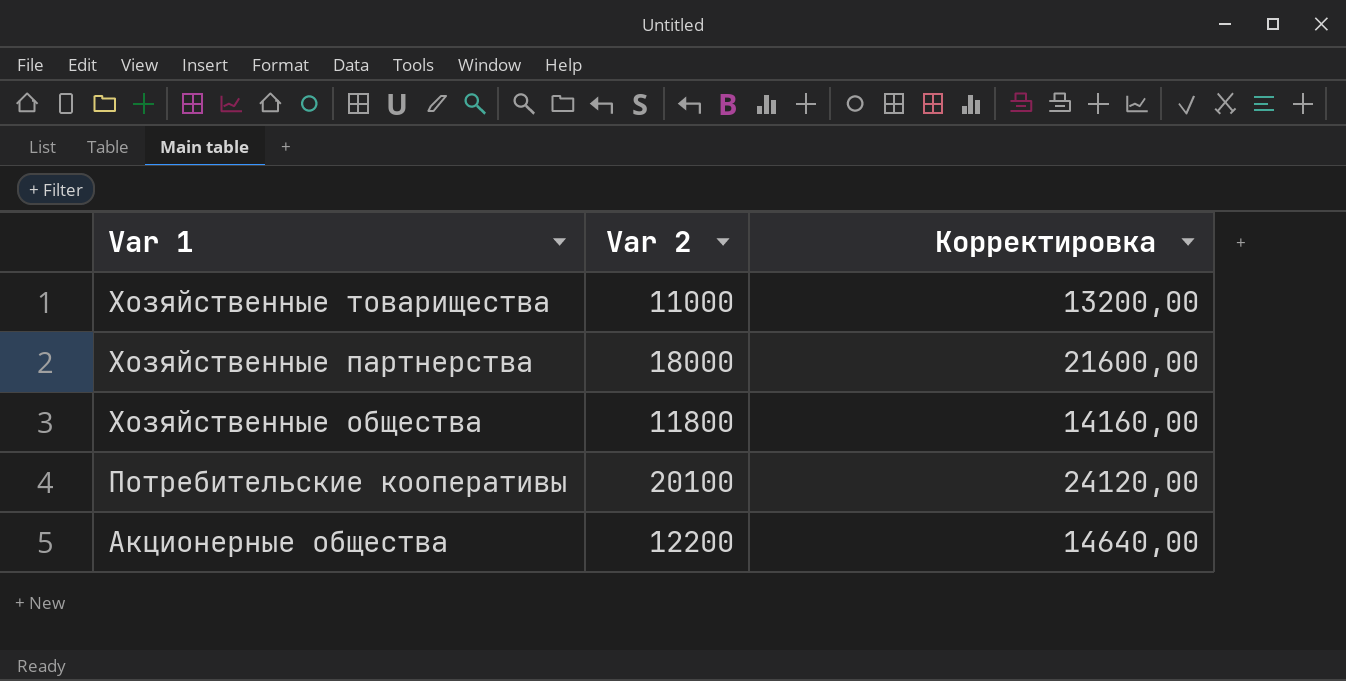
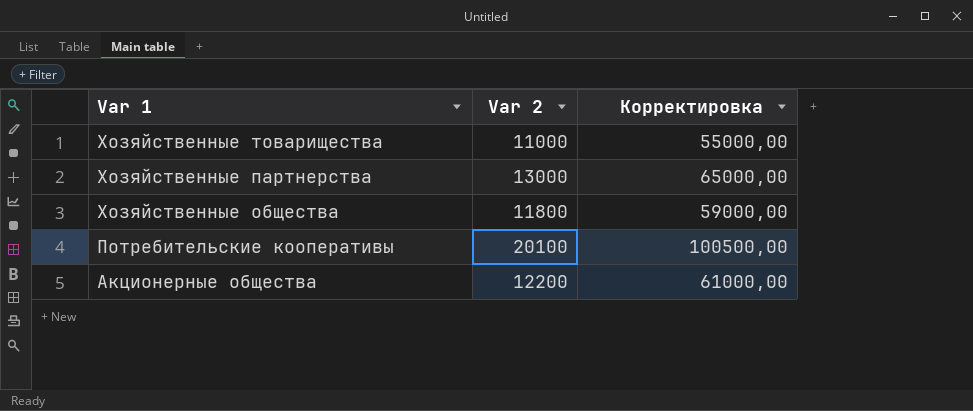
column Корректировка | formula: [Var 2] * 1,2 -> [Var 2] * 5
Хозяйственные партнерства | Var 2: 18000 -> 13000

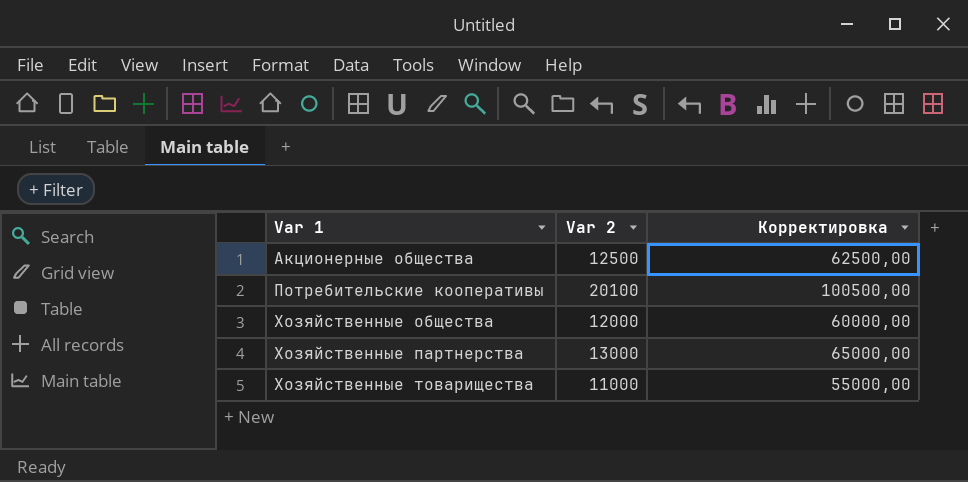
row order: Var 1 descending -> Var 1 ascending
Акционерные общества | Var 2: 12200 -> 12500
Акционерные общества | Корректировка: 61000,00 -> 62500,00
Хозяйственные общества | Var 2: 11800 -> 12000
Хозяйственные общества | Корректировка: 59000,00 -> 60000,00

